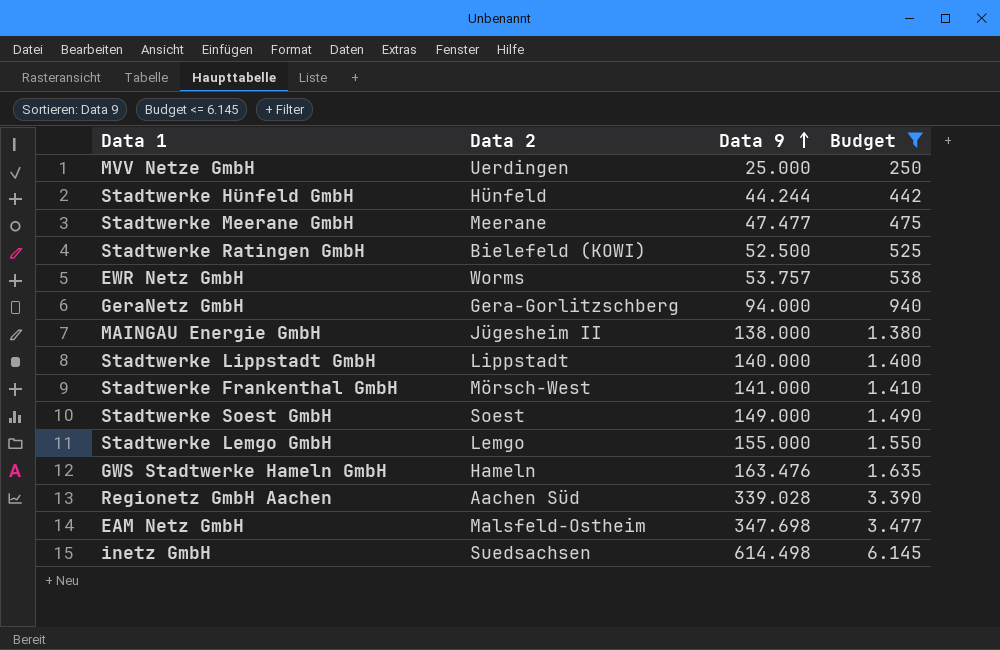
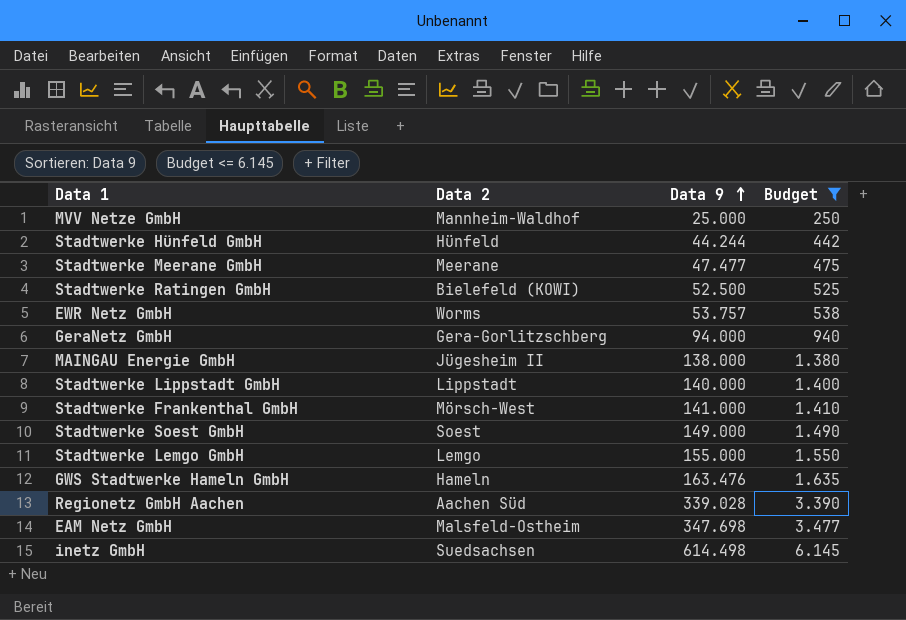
MVV Netze GmbH | Data 2: Uerdingen -> Mannheim-Waldhof

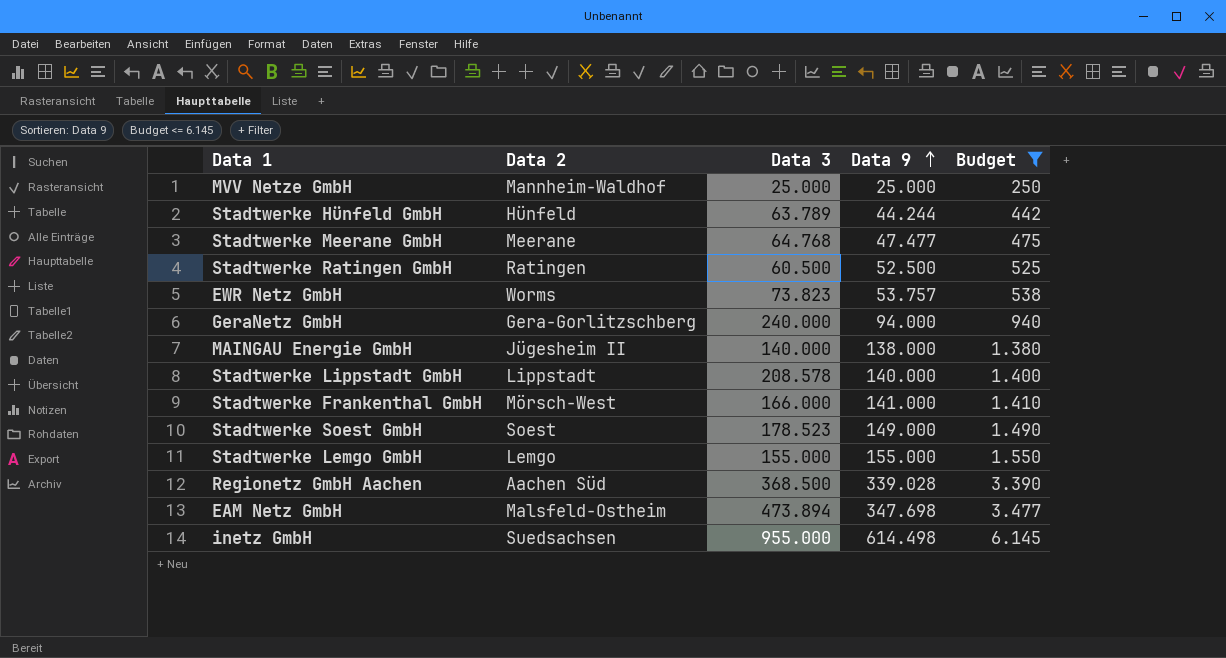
column Data 3 | position: none -> 3
row GWS Stadtwerke Hameln GmbH: Hameln | 163.476 | 1.635 -> none
Stadtwerke Ratingen GmbH | Data 2: Bielefeld (KOWI) -> Ratingen

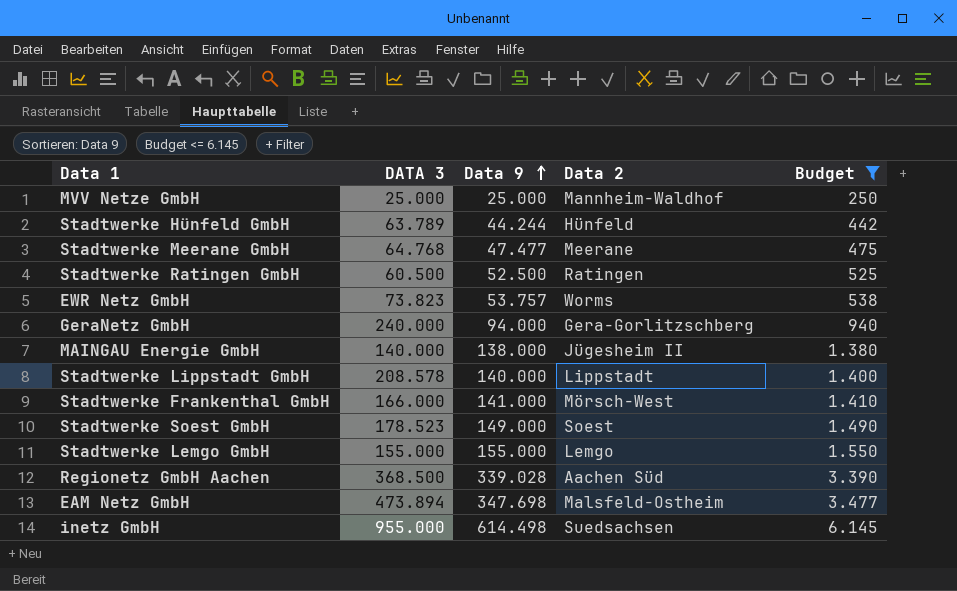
column name: Data 3 -> DATA 3
column Data 2 | position: 2 -> 4

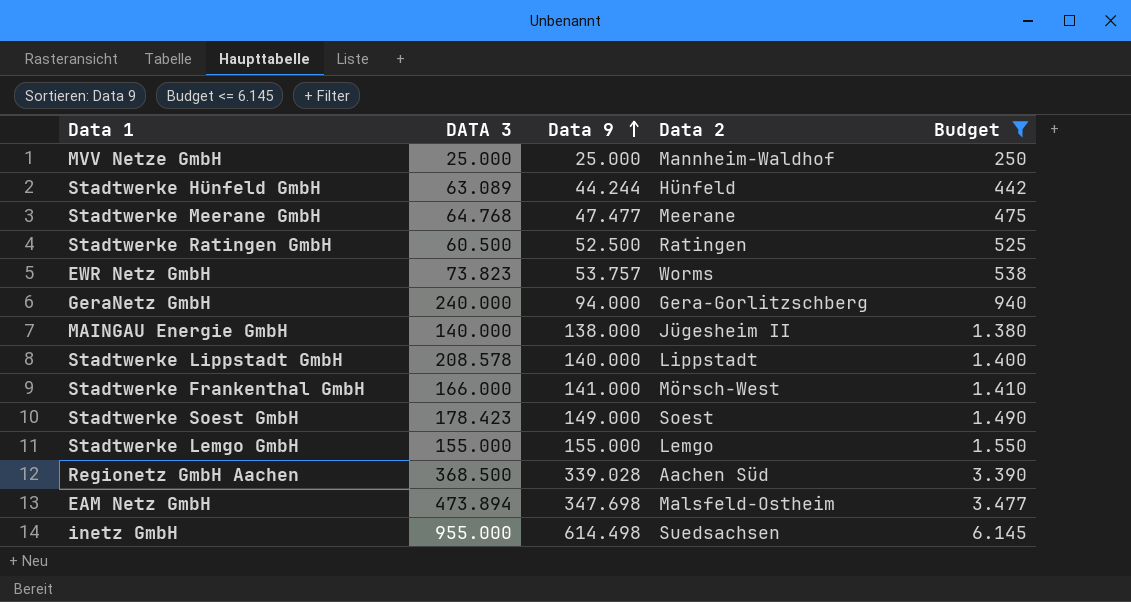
Stadtwerke Hünfeld GmbH | DATA 3: 63.789 -> 63.089
Stadtwerke Soest GmbH | DATA 3: 178.523 -> 178.423

